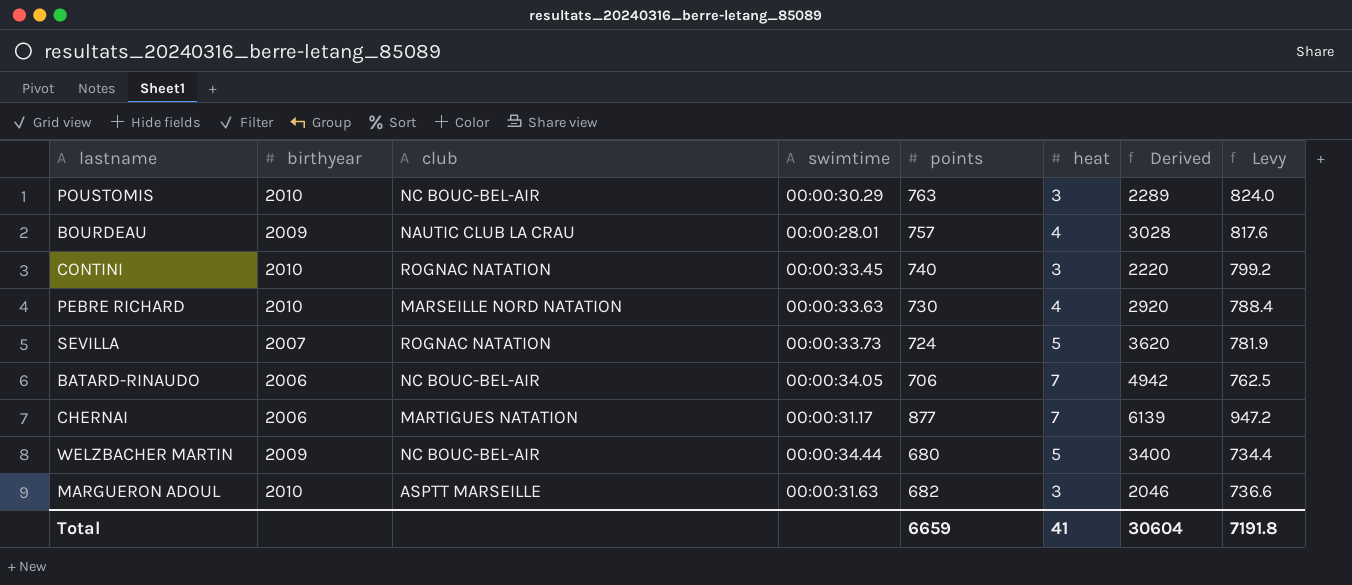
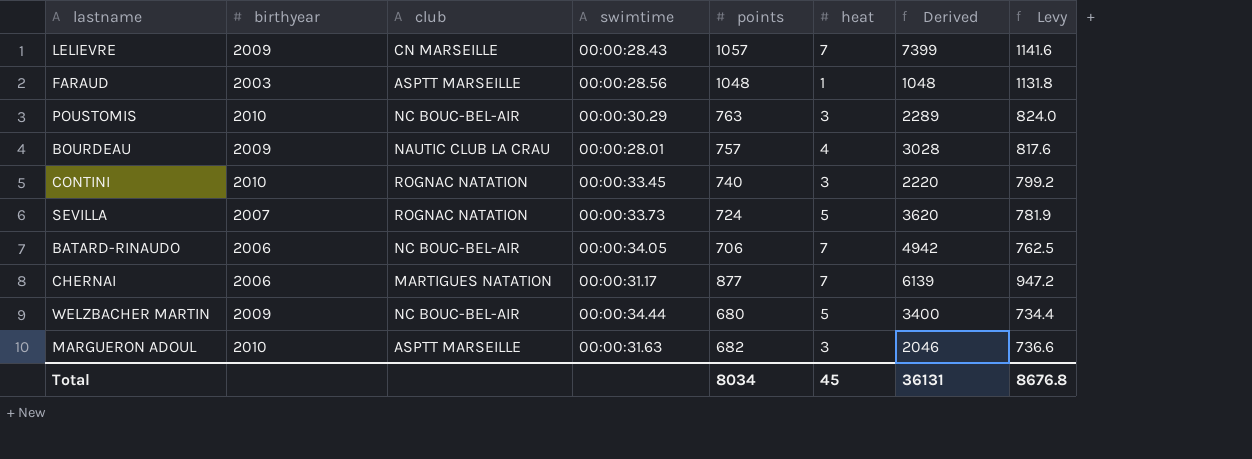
row PEBRE RICHARD: 2010 | MARSEILLE NORD NATATION | 00:00:33.63 | 730 | 4 | 2920 | 788.4 -> none
row LELIEVRE: none -> 2009 | CN MARSEILLE | 00:00:28.43 | 1057 | 7 | 7399 | 1141.6
row FARAUD: none -> 2003 | ASPTT MARSEILLE | 00:00:28.56 | 1048 | 1 | 1048 | 1131.8
Total | points: 6659 -> 8034
Total | heat: 41 -> 45
Total | Derived: 30604 -> 36131
Total | Levy: 7191.8 -> 8676.8

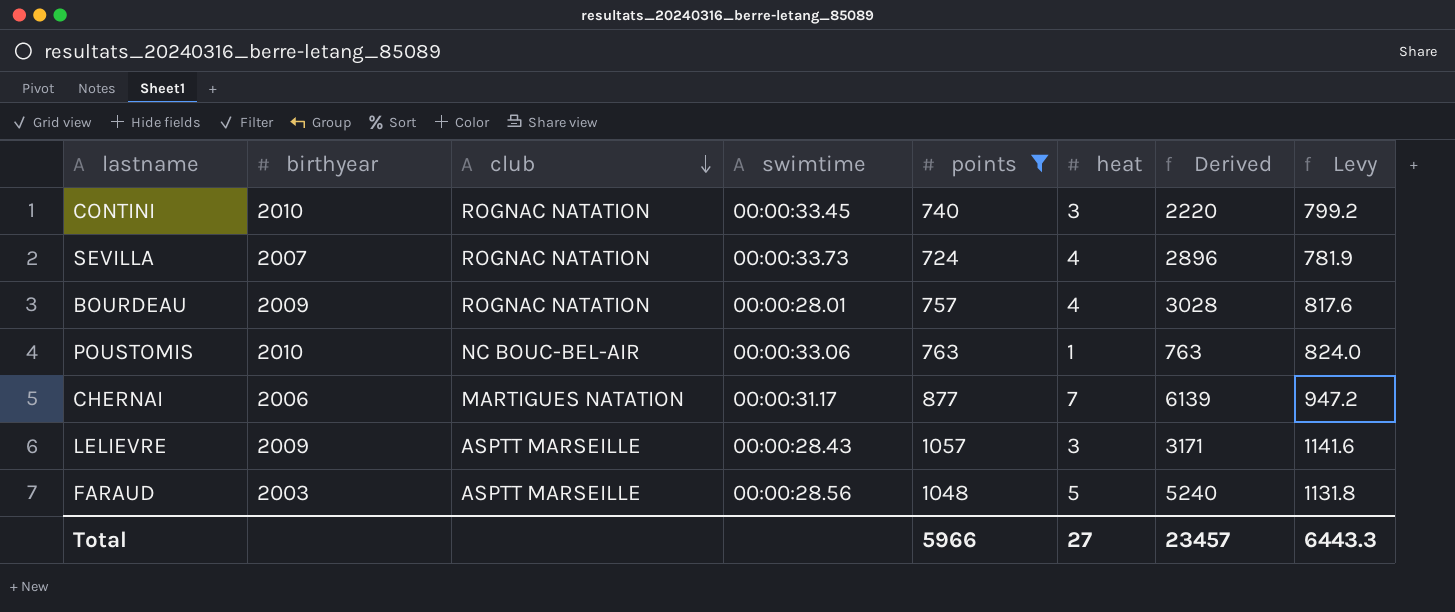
filter: none -> points >= 724
row order: none -> club descending
SEVILLA | heat: 5 -> 4
SEVILLA | Derived: 3620 -> 2896
BOURDEAU | club: NAUTIC CLUB LA CRAU -> ROGNAC NATATION
POUSTOMIS | swimtime: 00:00:30.29 -> 00:00:33.06
POUSTOMIS | heat: 3 -> 1
POUSTOMIS | Derived: 2289 -> 763
LELIEVRE | club: CN MARSEILLE -> ASPTT MARSEILLE
LELIEVRE | heat: 7 -> 3
LELIEVRE | Derived: 7399 -> 3171
FARAUD | heat: 1 -> 5
FARAUD | Derived: 1048 -> 5240
Total | points: 8034 -> 5966
Total | heat: 45 -> 27
Total | Derived: 36131 -> 23457
Total | Levy: 8676.8 -> 6443.3

